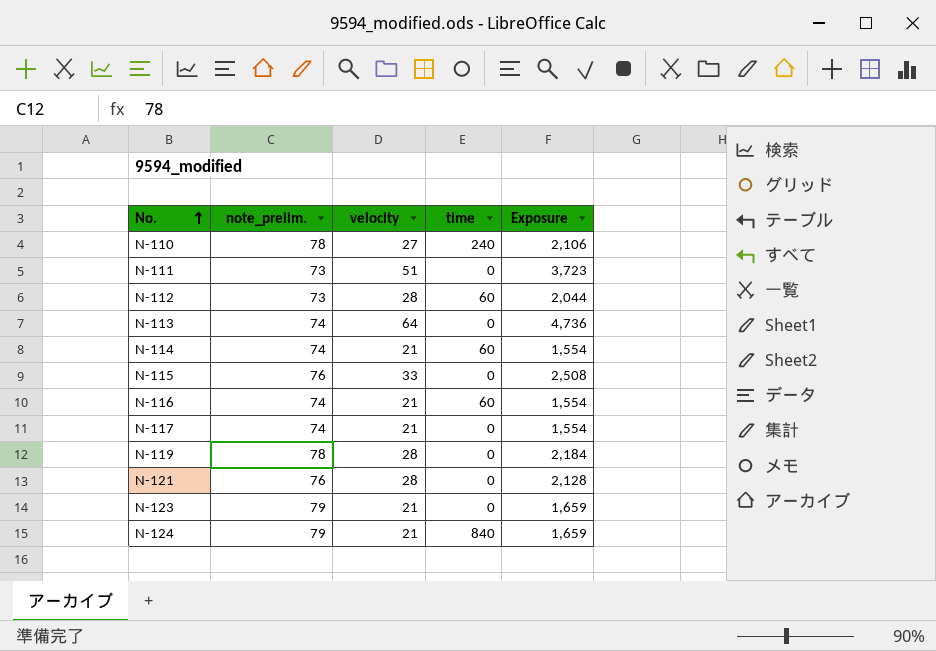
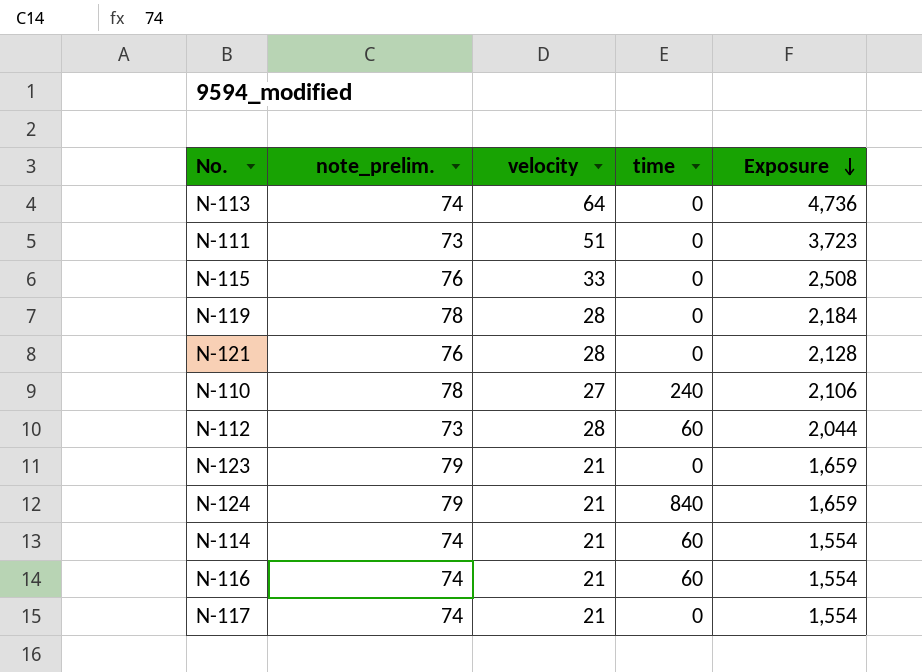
row order: No. ascending -> Exposure descending

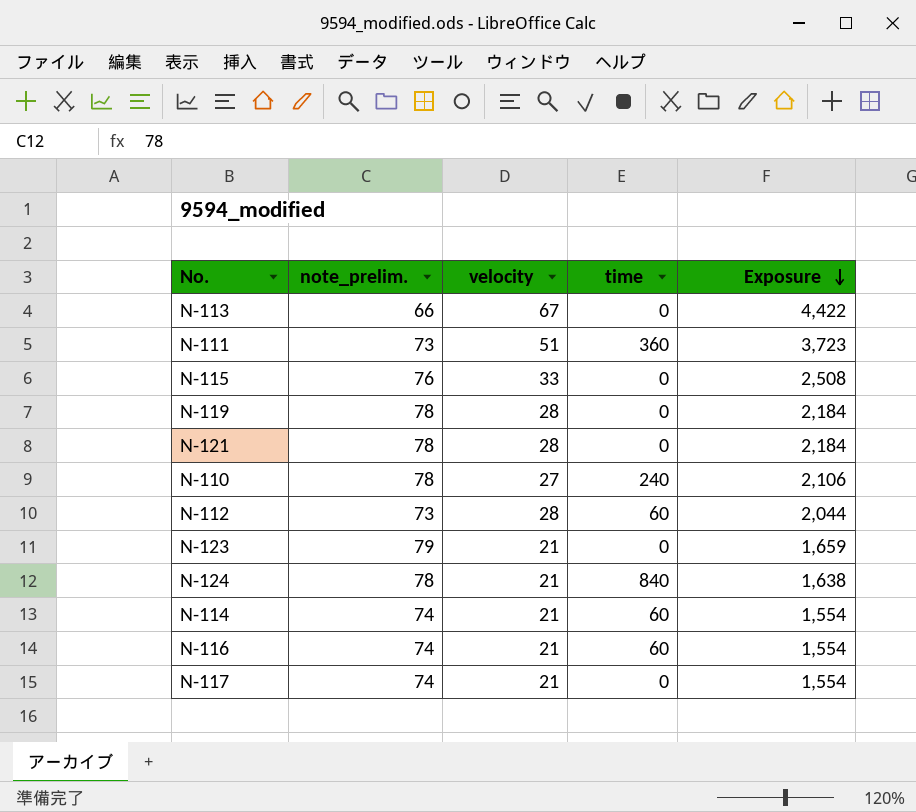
N-113 | note_prelim.: 74 -> 66
N-113 | velocity: 64 -> 67
N-113 | Exposure: 4,736 -> 4,422
N-111 | time: 0 -> 360
N-121 | note_prelim.: 76 -> 78
N-121 | Exposure: 2,128 -> 2,184
N-124 | note_prelim.: 79 -> 78
N-124 | Exposure: 1,659 -> 1,638

